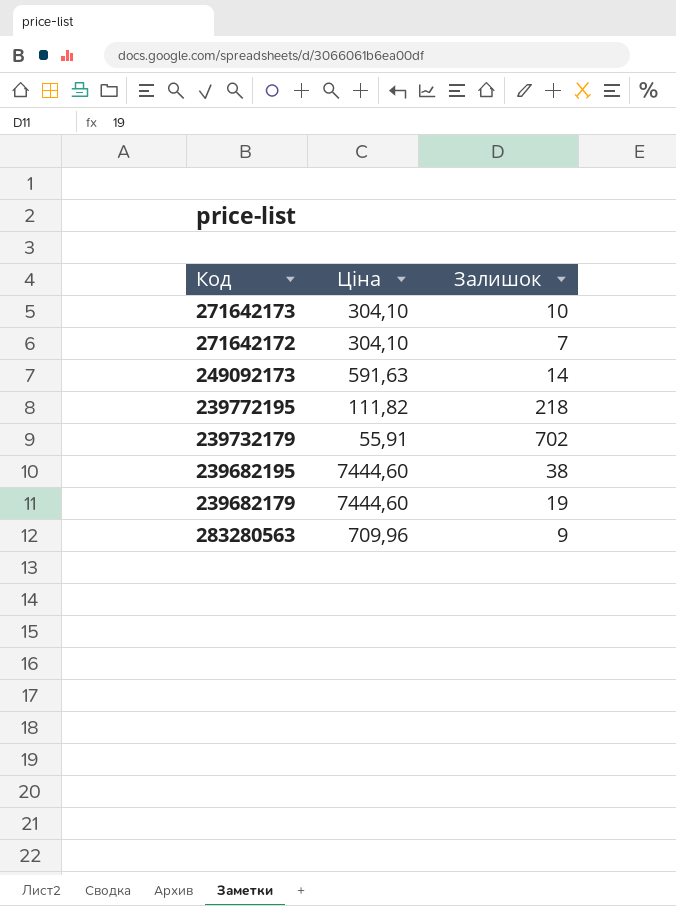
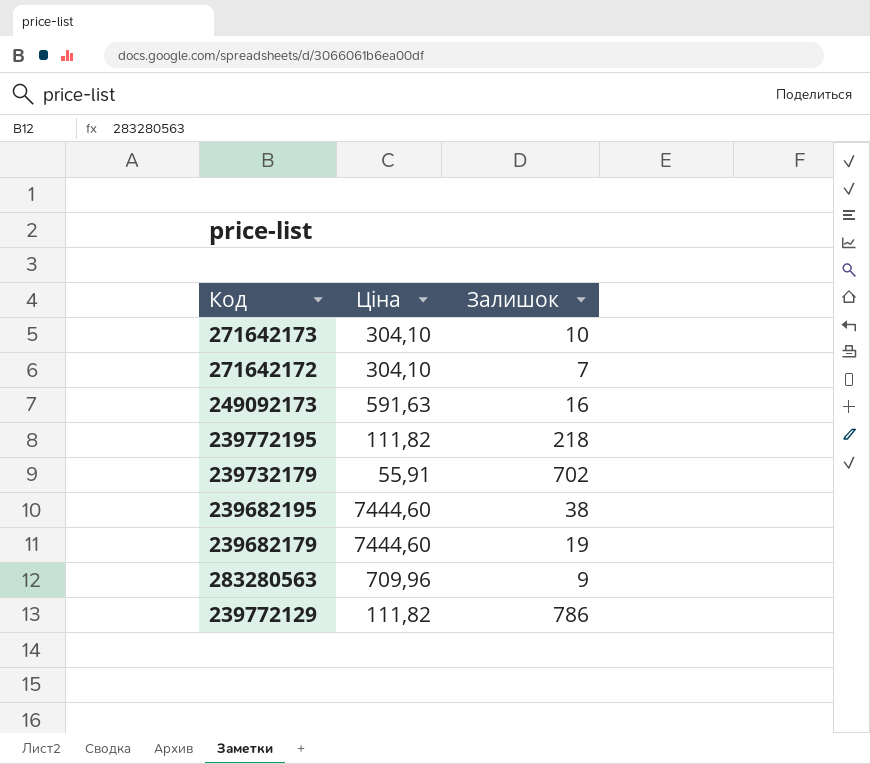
249092173 | Залишок: 14 -> 16
row 239772129: none -> 111,82 | 786

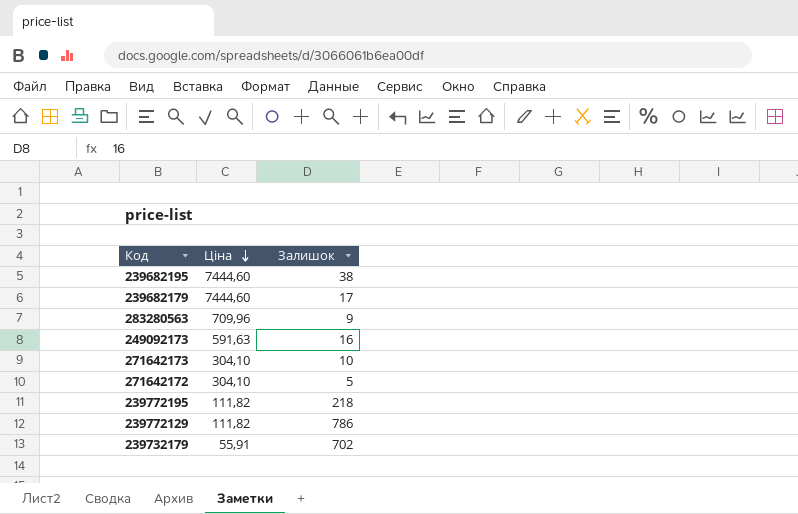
row order: none -> Ціна descending
239682179 | Залишок: 19 -> 17
271642172 | Залишок: 7 -> 5

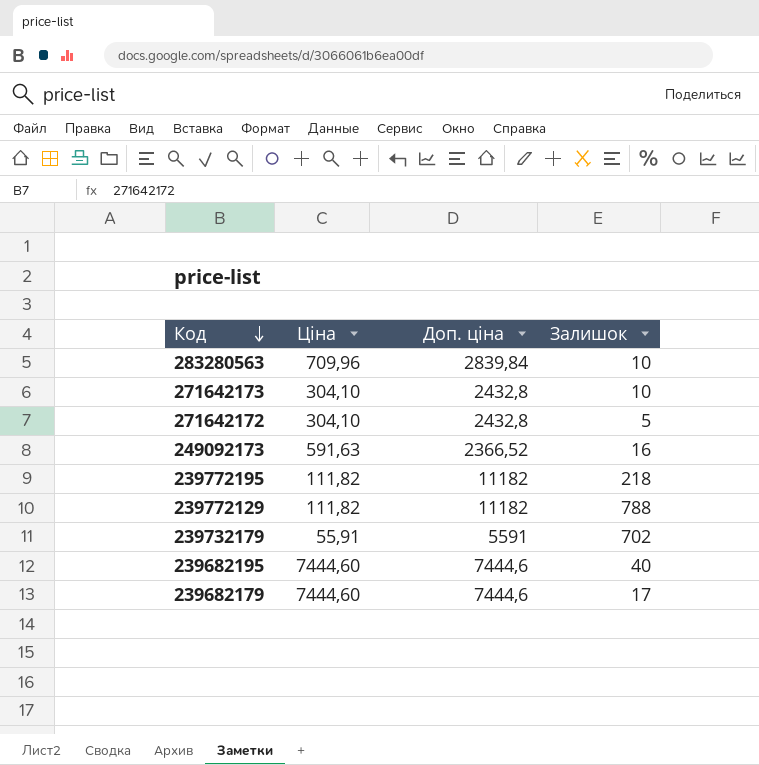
row order: Ціна descending -> Код descending
column Доп. ціна | position: none -> 3
283280563 | Залишок: 9 -> 10
239772129 | Залишок: 786 -> 788
239682195 | Залишок: 38 -> 40

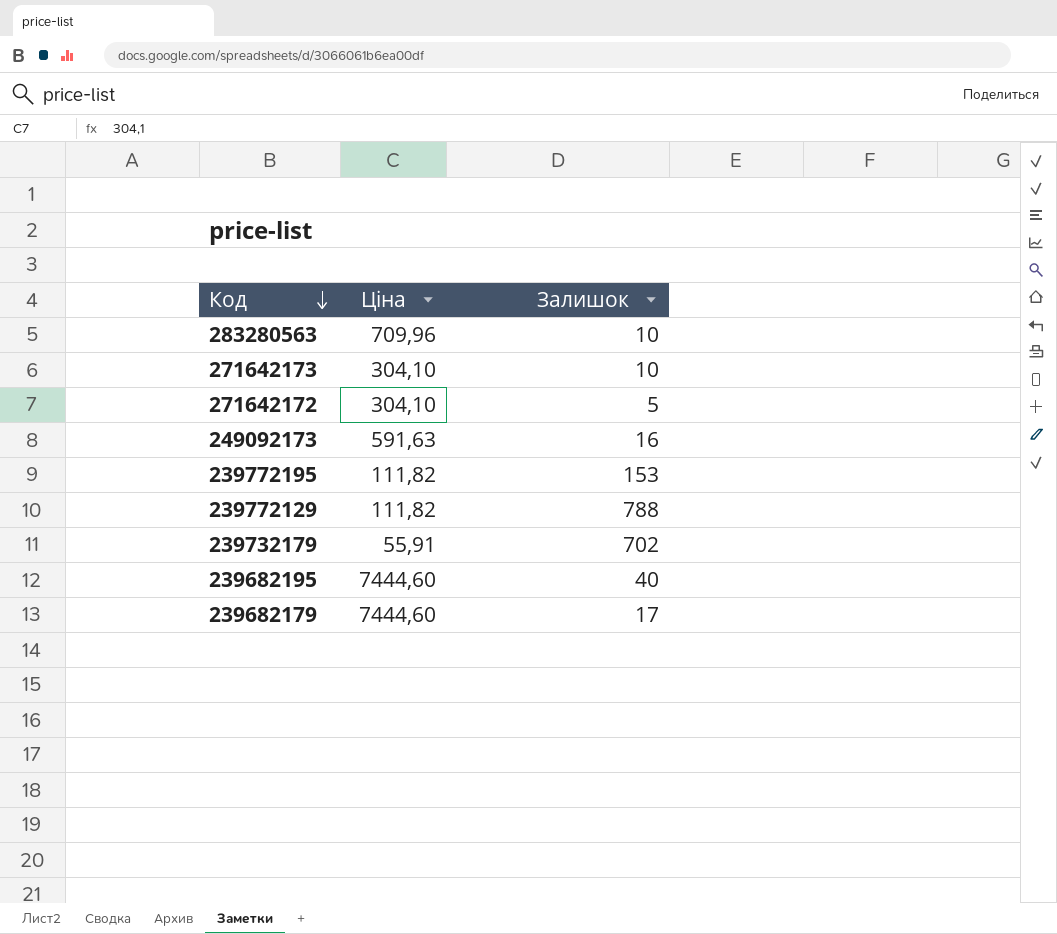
column Доп. ціна | position: 3 -> none
239772195 | Залишок: 218 -> 153

